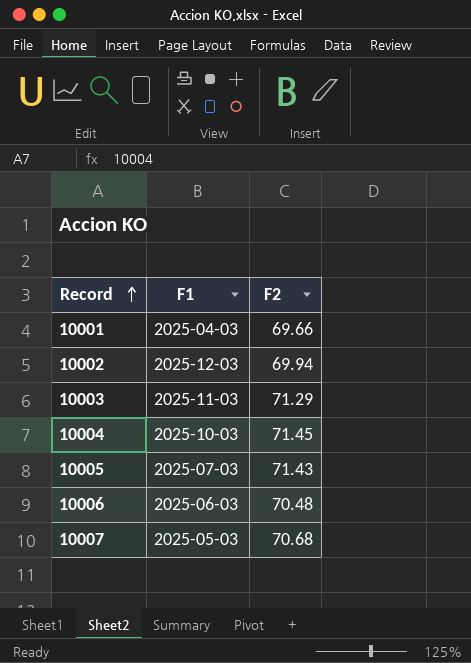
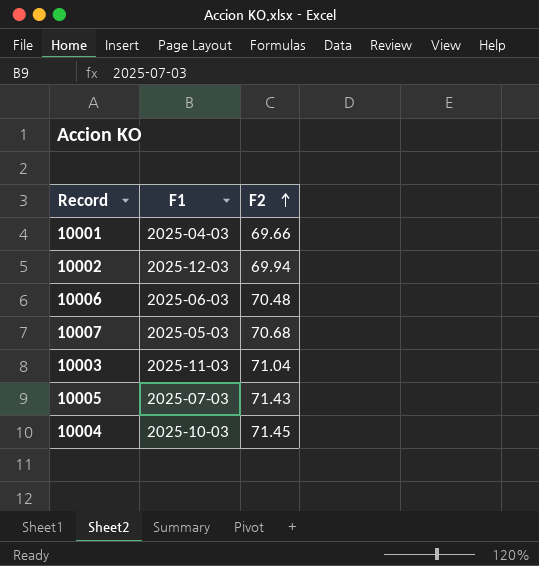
row order: Record ascending -> F2 ascending
10003 | F2: 71.29 -> 71.04

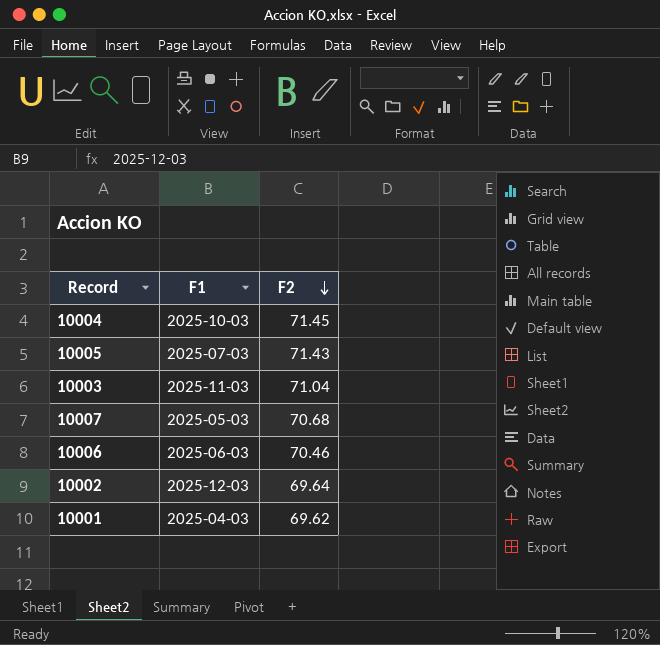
row order: F2 ascending -> F2 descending
10006 | F2: 70.48 -> 70.46
10002 | F2: 69.94 -> 69.64
10001 | F2: 69.66 -> 69.62

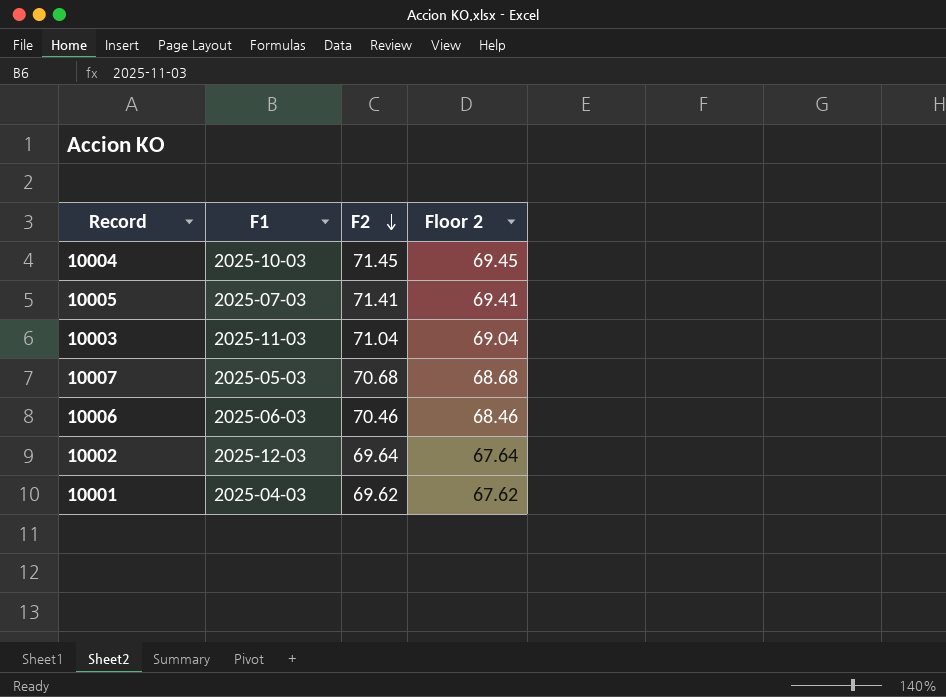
column Floor 2 | formula: none -> [F2] - 2
10005 | F2: 71.43 -> 71.41

